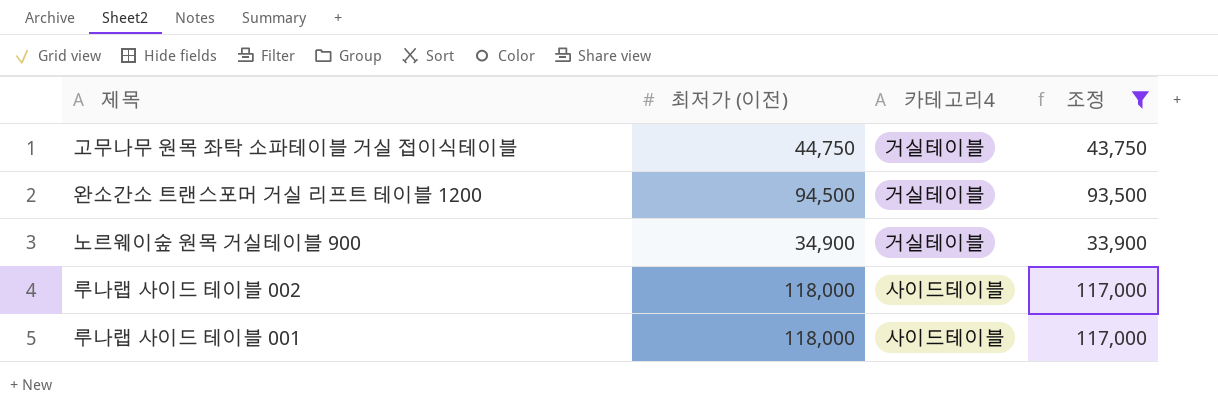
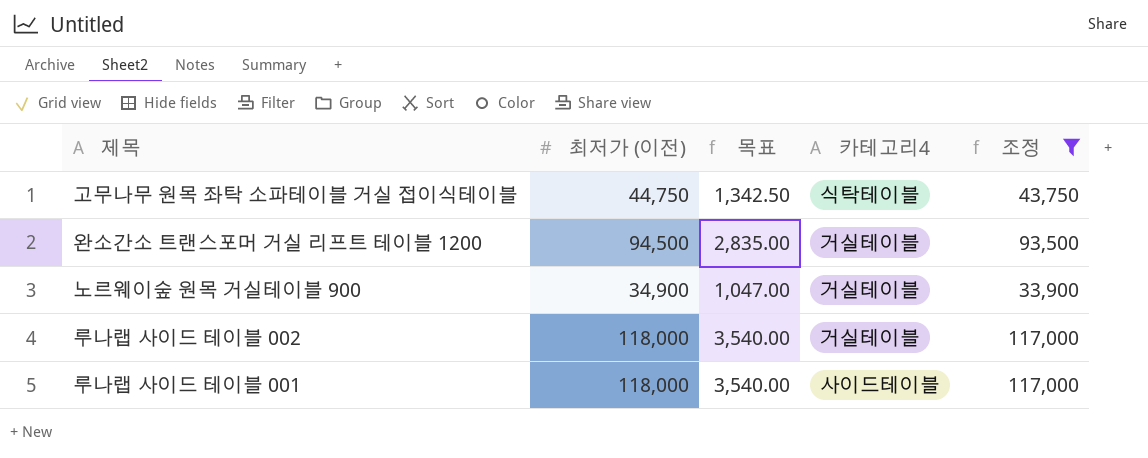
column 목표 | formula: none -> [최저가 (이전)] * 0.03
고무나무 원목 좌탁 소파테이블 거실 접이식테이블 | 카테고리4: 거실테이블 -> 식탁테이블
루나랩 사이드 테이블 002 | 카테고리4: 사이드테이블 -> 거실테이블

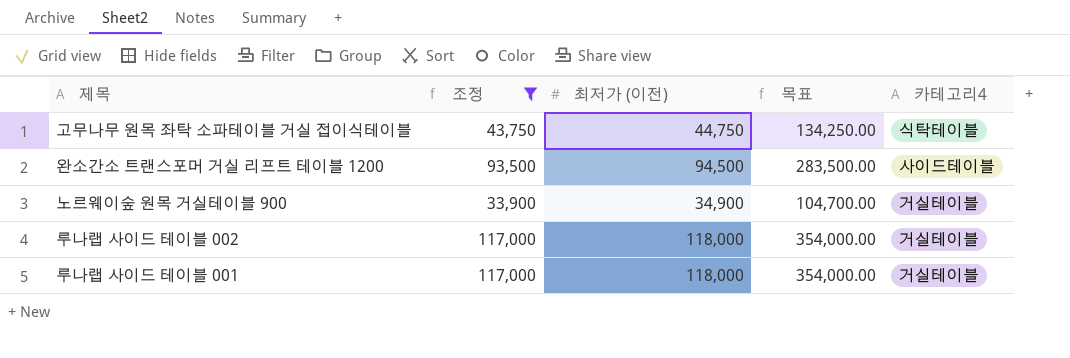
column 조정 | position: 5 -> 2
column 목표 | formula: [최저가 (이전)] * 0.03 -> [최저가 (이전)] * 3
완소간소 트랜스포머 거실 리프트 테이블 1200 | 카테고리4: 거실테이블 -> 사이드테이블
루나랩 사이드 테이블 001 | 카테고리4: 사이드테이블 -> 거실테이블

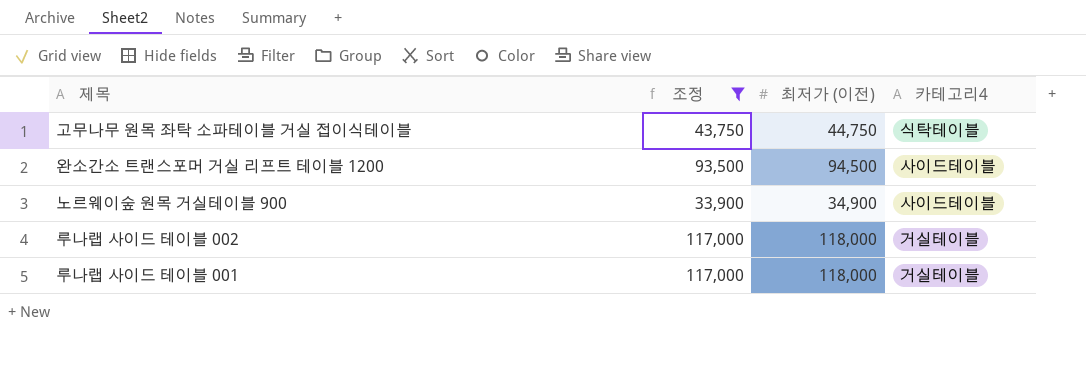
column 목표 | formula: [최저가 (이전)] * 3 -> none
노르웨이숲 원목 거실테이블 900 | 카테고리4: 거실테이블 -> 사이드테이블

